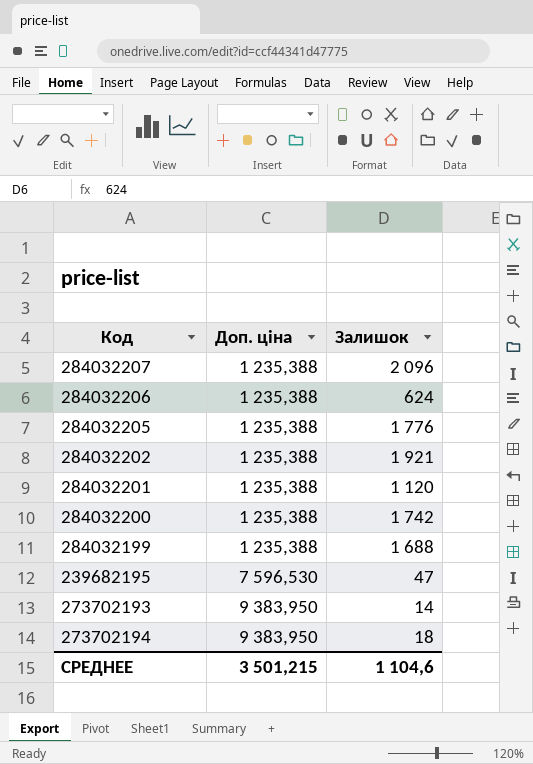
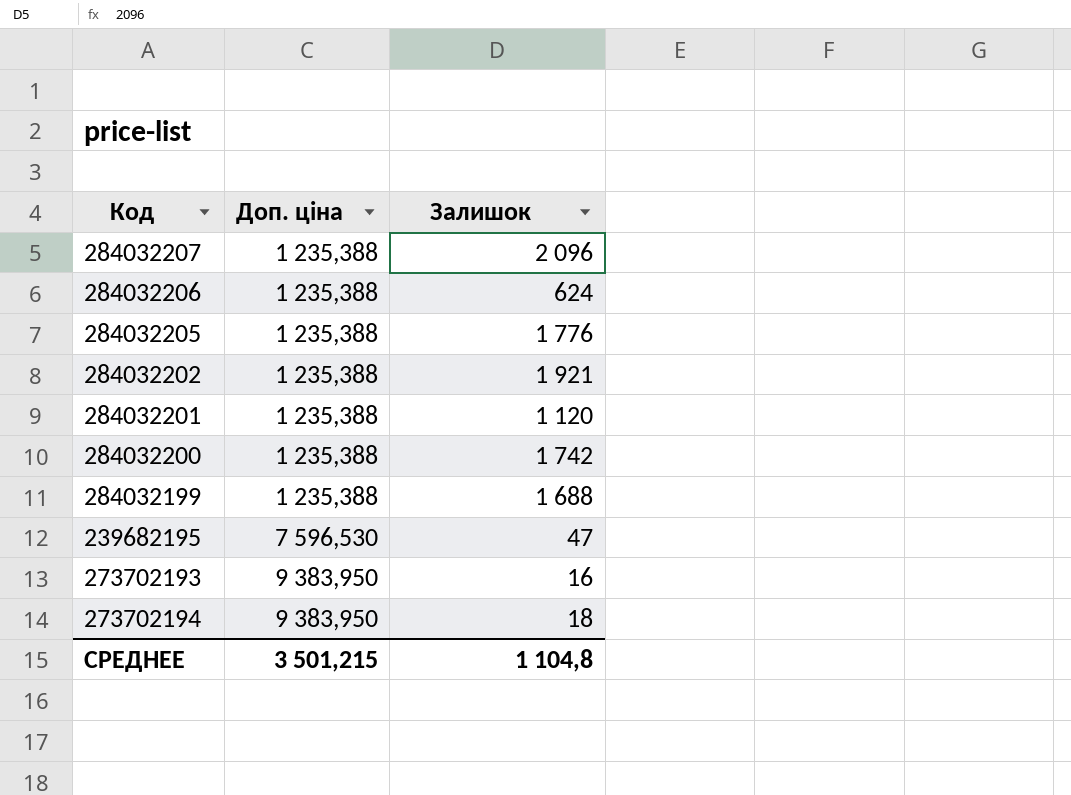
273702193 | Залишок: 14 -> 16
СРЕДНЕЕ | Залишок: 1 104,6 -> 1 104,8

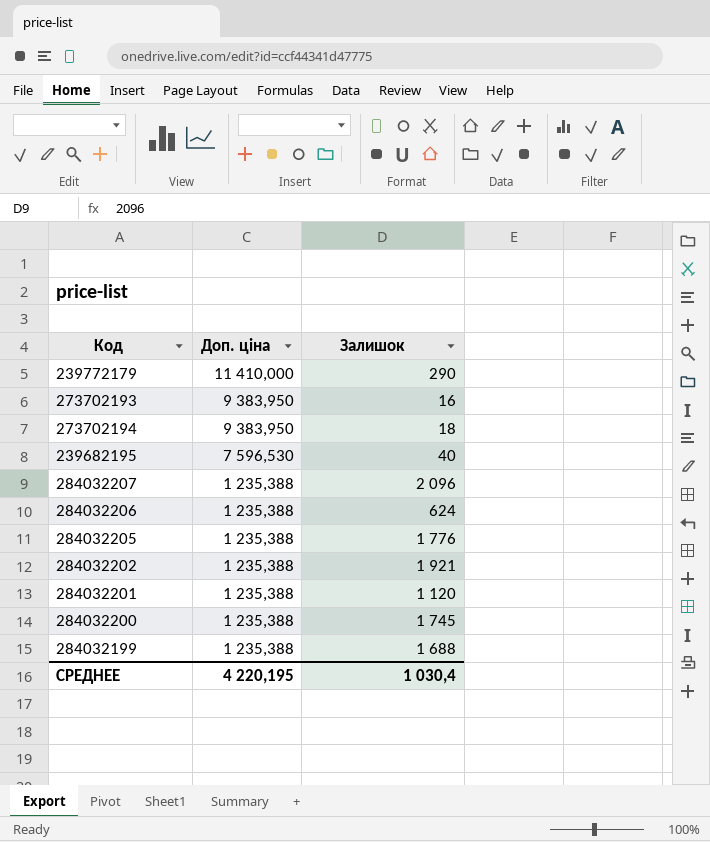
row order: Доп. ціна ascending -> Доп. ціна descending
row 239772179: none -> 11 410,000 | 290
239682195 | Залишок: 47 -> 40
284032200 | Залишок: 1 742 -> 1 745
СРЕДНЕЕ | Доп. ціна: 3 501,215 -> 4 220,195
СРЕДНЕЕ | Залишок: 1 104,8 -> 1 030,4

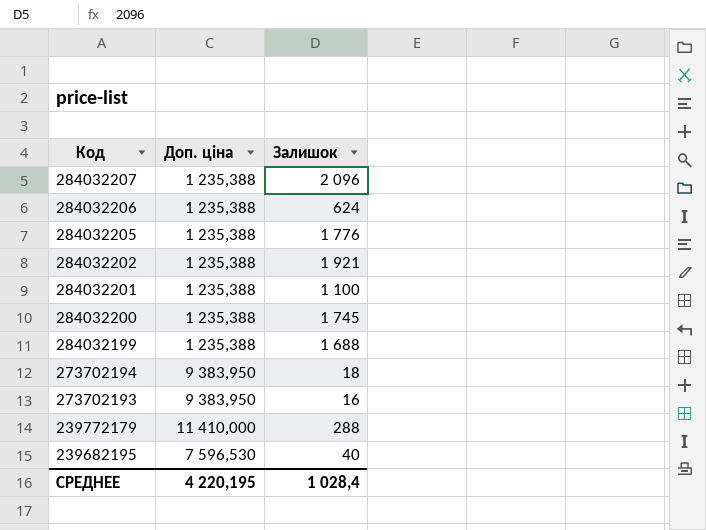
row order: Доп. ціна descending -> Код descending
284032201 | Залишок: 1 120 -> 1 100
239772179 | Залишок: 290 -> 288
СРЕДНЕЕ | Залишок: 1 030,4 -> 1 028,4

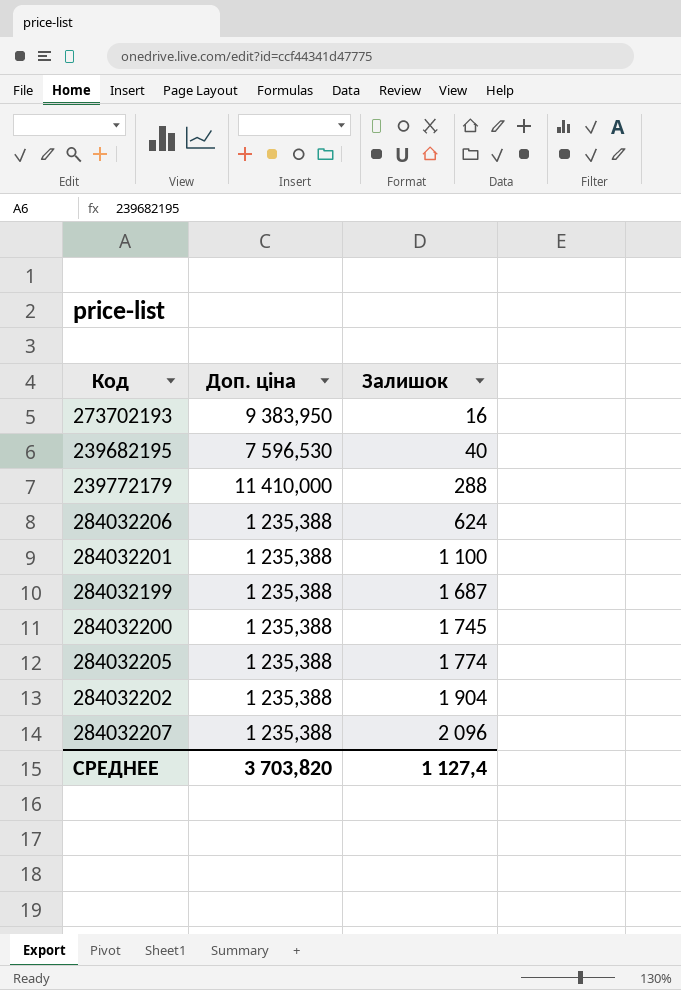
row order: Код descending -> Залишок ascending
row 273702194: 9 383,950 | 18 -> none
284032199 | Залишок: 1 688 -> 1 687
284032205 | Залишок: 1 776 -> 1 774
284032202 | Залишок: 1 921 -> 1 904
СРЕДНЕЕ | Доп. ціна: 4 220,195 -> 3 703,820
СРЕДНЕЕ | Залишок: 1 028,4 -> 1 127,4

